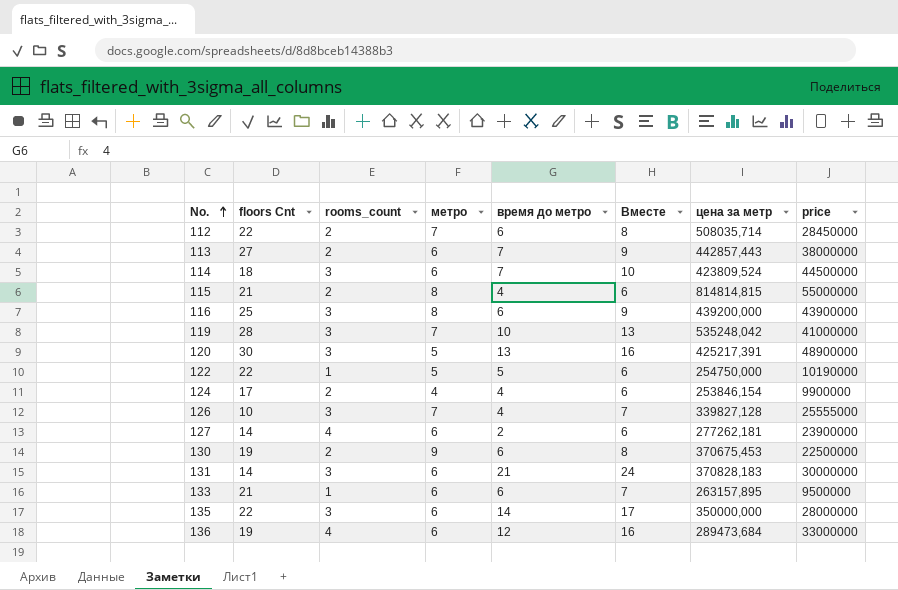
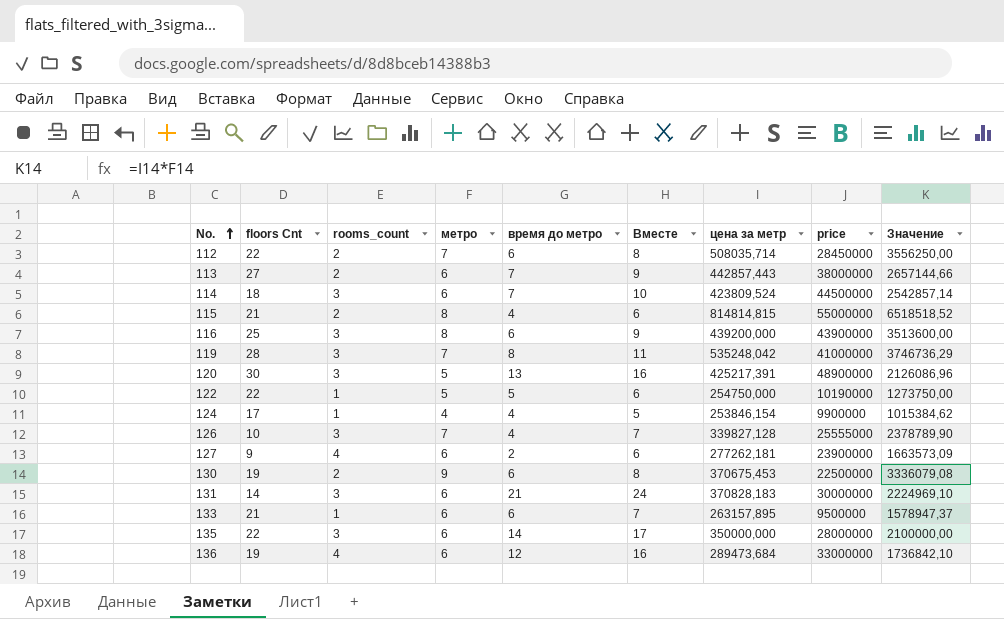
column Значение | formula: none -> [метро] * [цена за метр]
119 | время до метро: 10 -> 8
119 | Вместе: 13 -> 11
124 | rooms_count: 2 -> 1
124 | Вместе: 6 -> 5
127 | floors Cnt: 14 -> 9

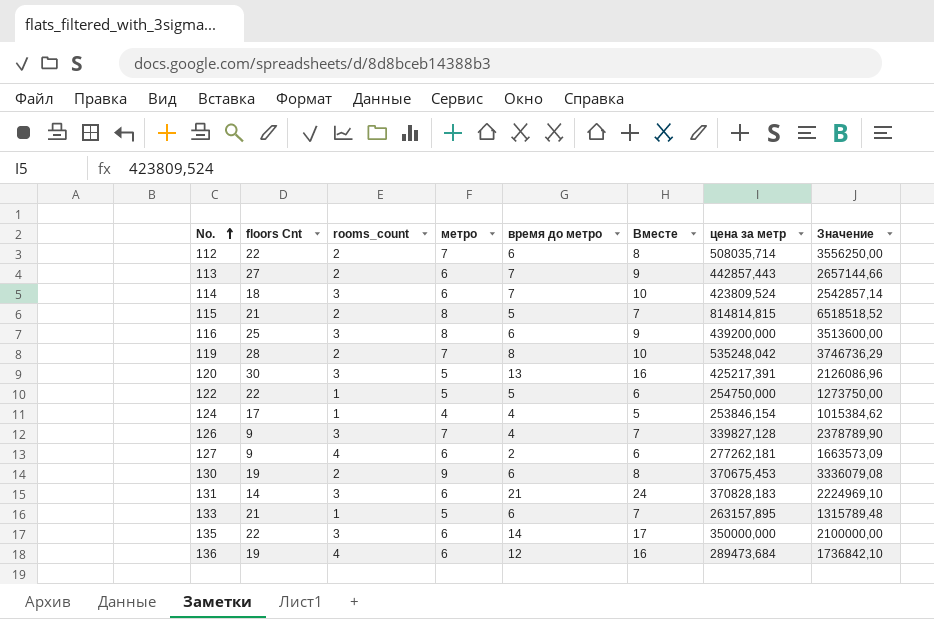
column price | position: 8 -> none
115 | время до метро: 4 -> 5
115 | Вместе: 6 -> 7
119 | rooms_count: 3 -> 2
119 | Вместе: 11 -> 10
126 | floors Cnt: 10 -> 9
133 | метро: 6 -> 5
133 | Значение: 1578947,37 -> 1315789,48

